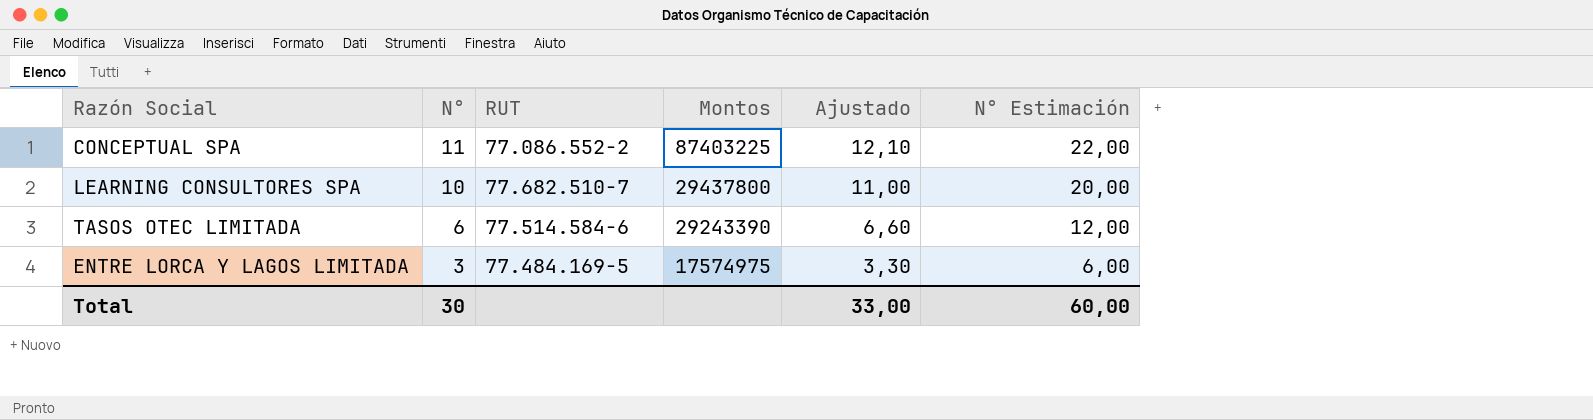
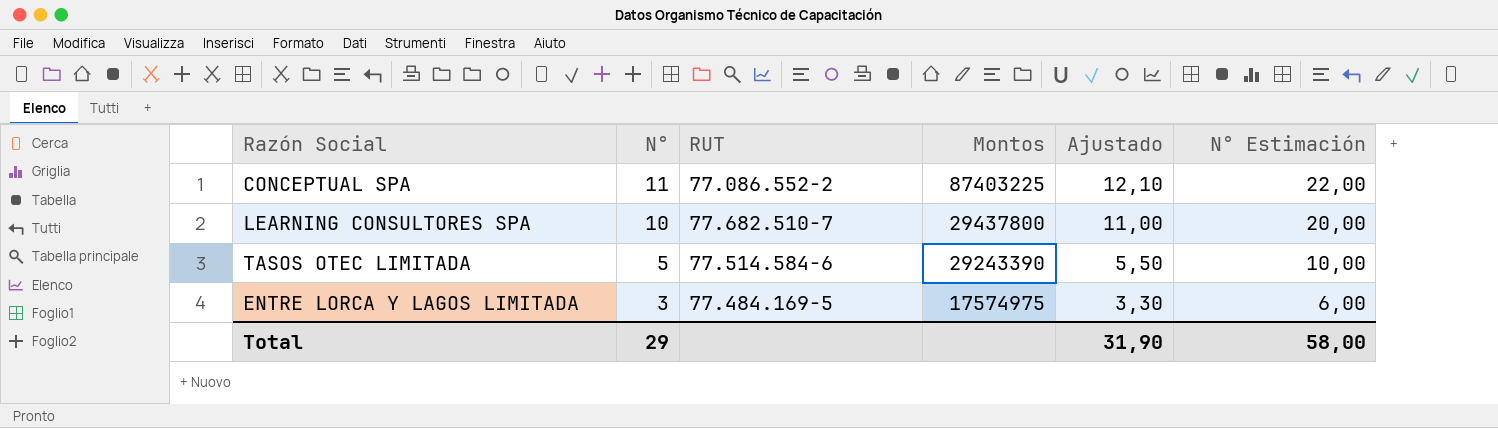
TASOS OTEC LIMITADA | N°: 6 -> 5
TASOS OTEC LIMITADA | Ajustado: 6,60 -> 5,50
TASOS OTEC LIMITADA | N° Estimación: 12,00 -> 10,00
Total | N°: 30 -> 29
Total | Ajustado: 33,00 -> 31,90
Total | N° Estimación: 60,00 -> 58,00

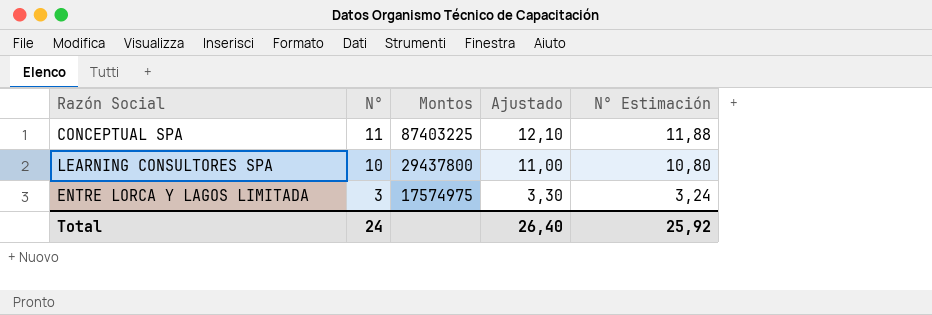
column RUT | position: 3 -> none
column N° Estimación | formula: [N°] * 2 -> [N°] * 1,08
row TASOS OTEC LIMITADA: 5 | 77.514.584-6 | 29243390 | 5,50 | 10,00 -> none
Total | N°: 29 -> 24
Total | Ajustado: 31,90 -> 26,40
Total | N° Estimación: 58,00 -> 25,92

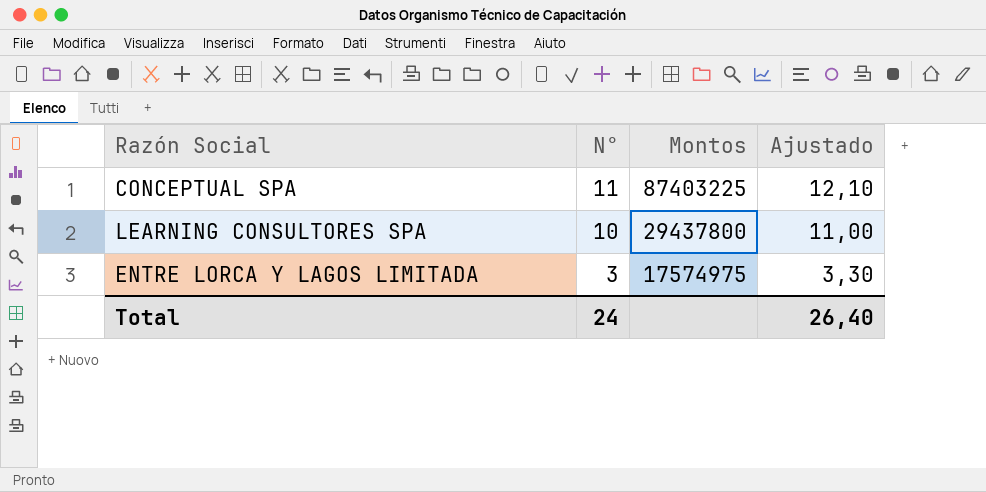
column N° Estimación | formula: [N°] * 1,08 -> none

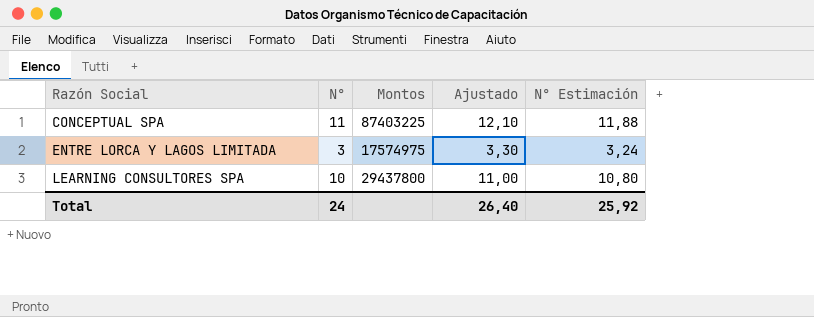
row order: N° descending -> Razón Social ascending
column N° Estimación | formula: none -> [N°] * 1,08

